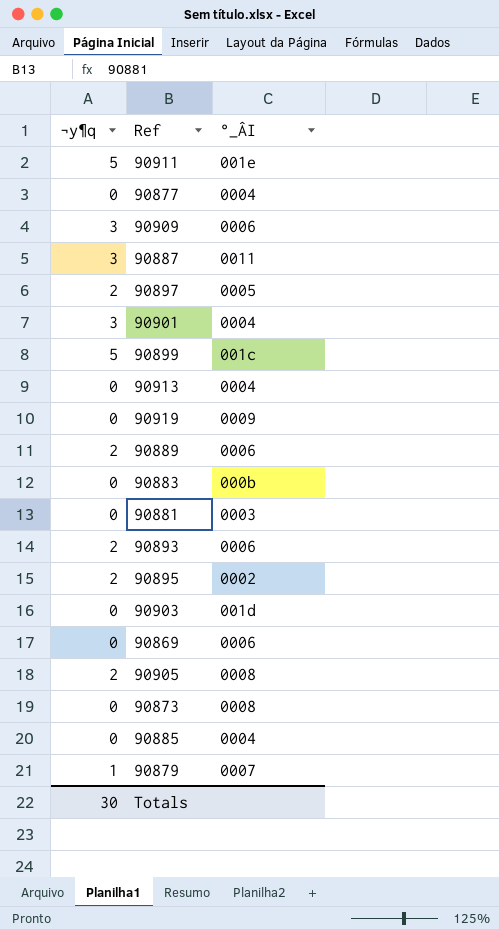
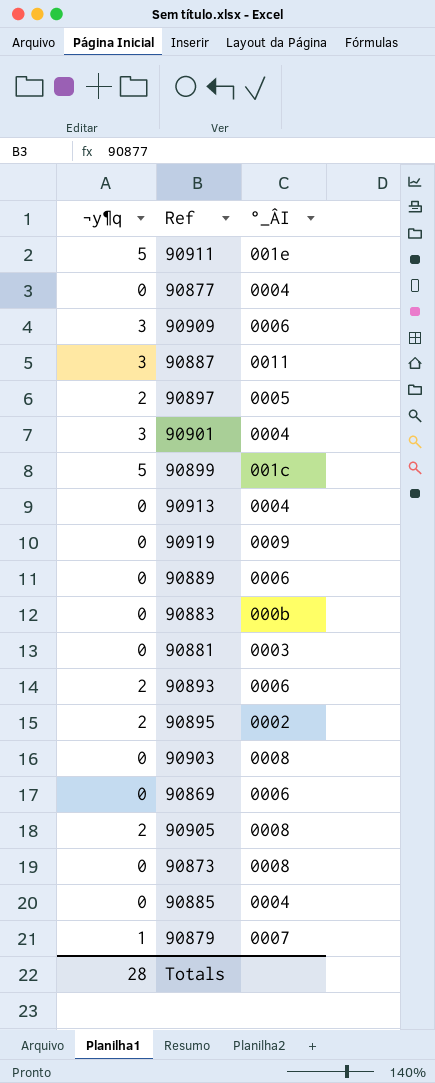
90889 | ¬y¶q: 2 -> 0
90903 | °_ÂI: 001d -> 0008
Totals | ¬y¶q: 30 -> 28

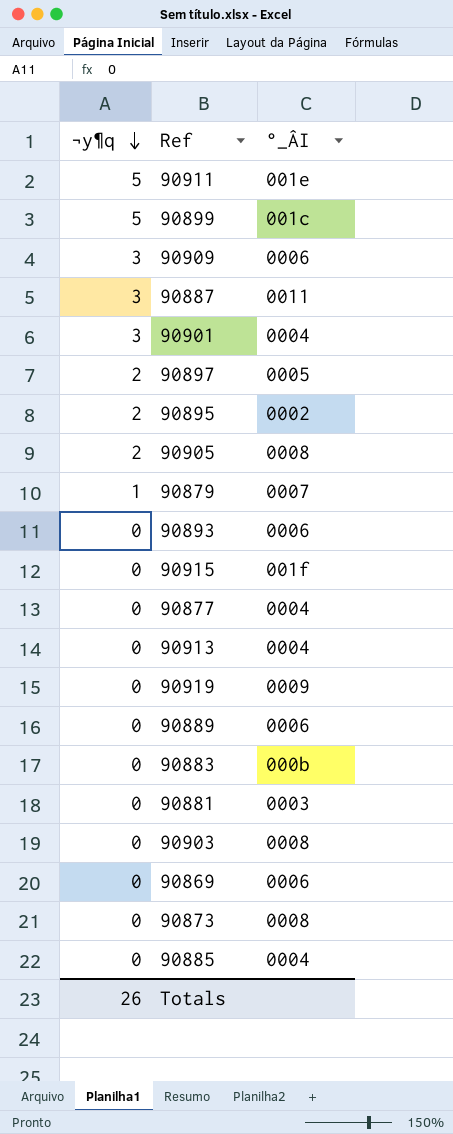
row order: none -> ¬y¶q descending
90893 | ¬y¶q: 2 -> 0
row 90915: none -> 0 | 001f
Totals | ¬y¶q: 28 -> 26

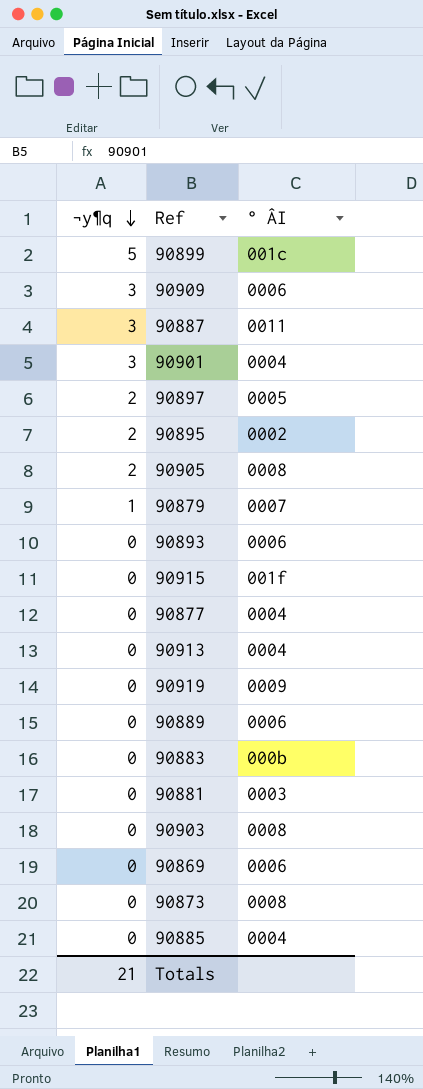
column name: °_ÂI -> ° ÂI
row 90911: 5 | 001e -> none
Totals | ¬y¶q: 26 -> 21

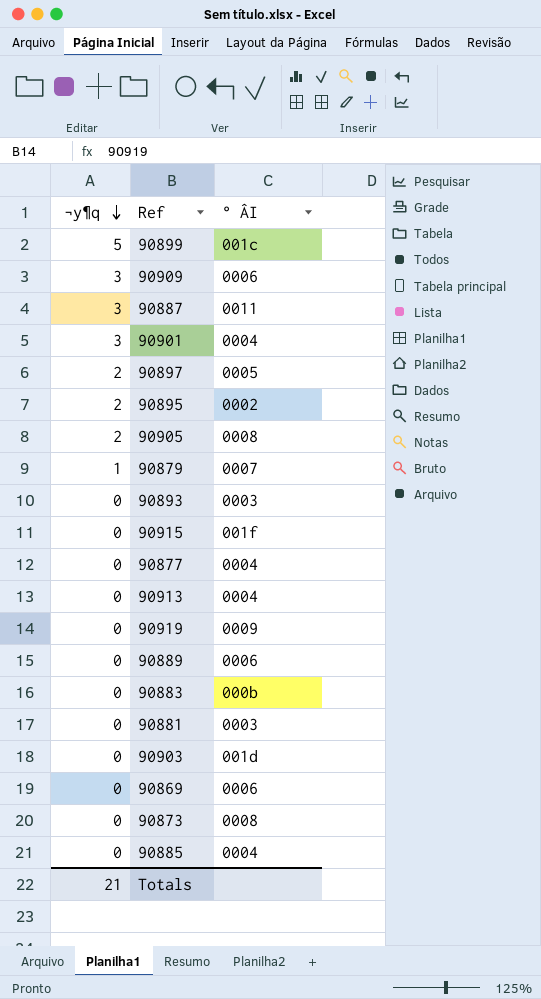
90893 | ° ÂI: 0006 -> 0003
90903 | ° ÂI: 0008 -> 001d

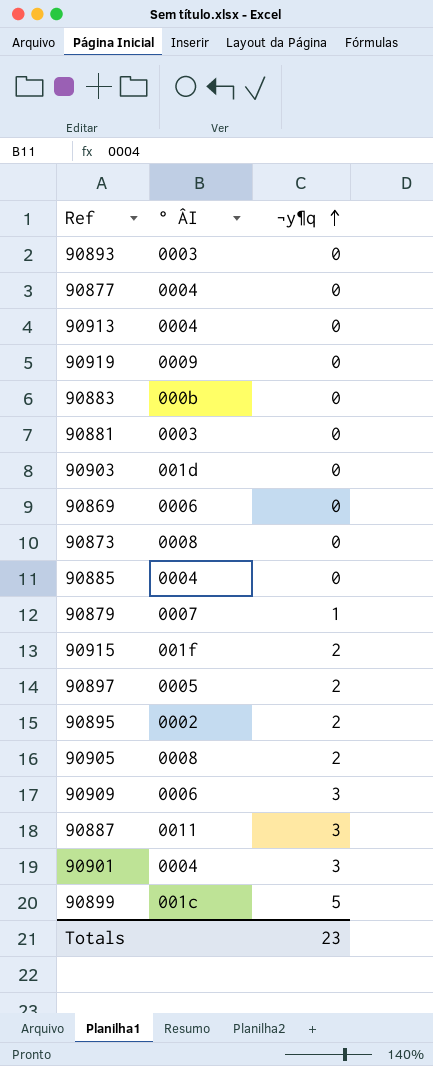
row order: ¬y¶q descending -> ¬y¶q ascending
column ¬y¶q | position: 1 -> 3
row 90889: 0 | 0006 -> none
90915 | ¬y¶q: 0 -> 2
Totals | ¬y¶q: 21 -> 23

